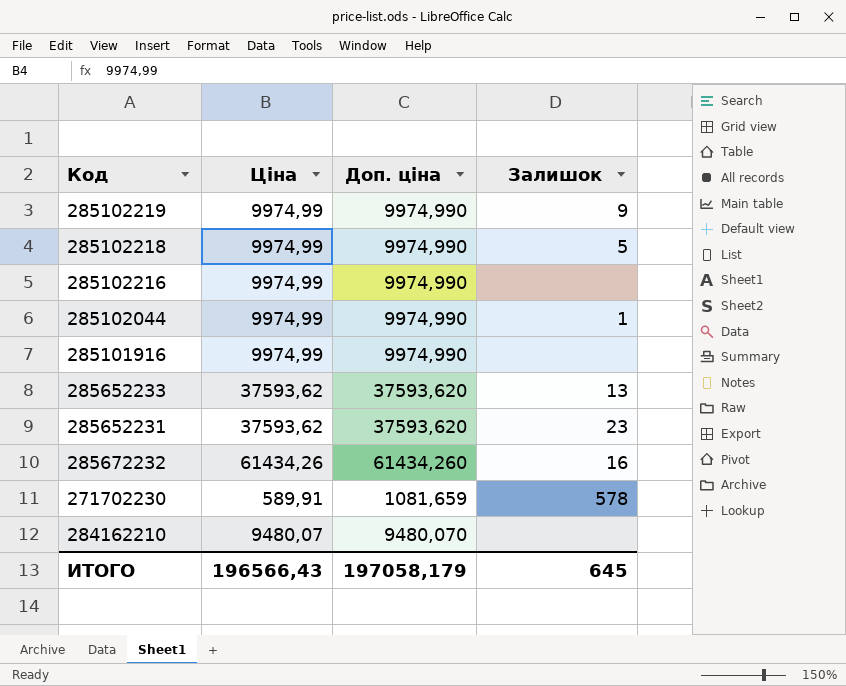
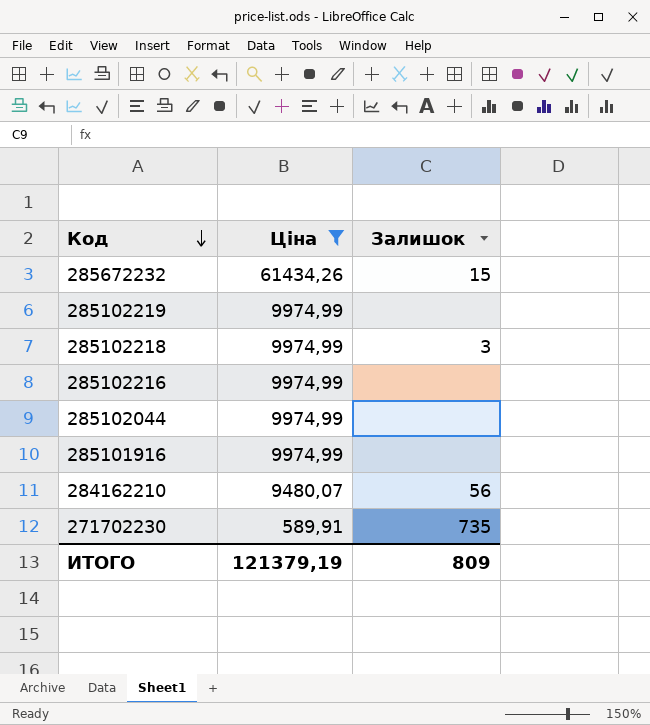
filter: none -> Ціна != 37593,62
row order: none -> Код descending
column Доп. ціна | position: 3 -> none
285672232 | Залишок: 16 -> 15
285102219 | Залишок: 9 -> none
285102218 | Залишок: 5 -> 3
285102044 | Залишок: 1 -> none
284162210 | Залишок: none -> 56
271702230 | Залишок: 578 -> 735
ИТОГО | Ціна: 196566,43 -> 121379,19
ИТОГО | Залишок: 645 -> 809

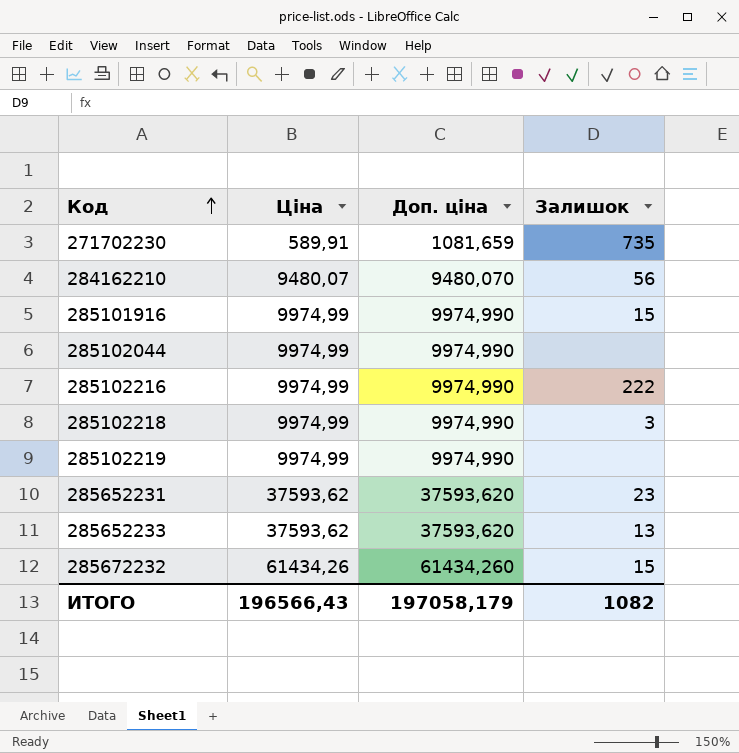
filter: Ціна != 37593,62 -> none
row order: Код descending -> Код ascending
column Доп. ціна | position: none -> 3
285101916 | Залишок: none -> 15
285102216 | Залишок: none -> 222
ИТОГО | Ціна: 121379,19 -> 196566,43
ИТОГО | Залишок: 809 -> 1082

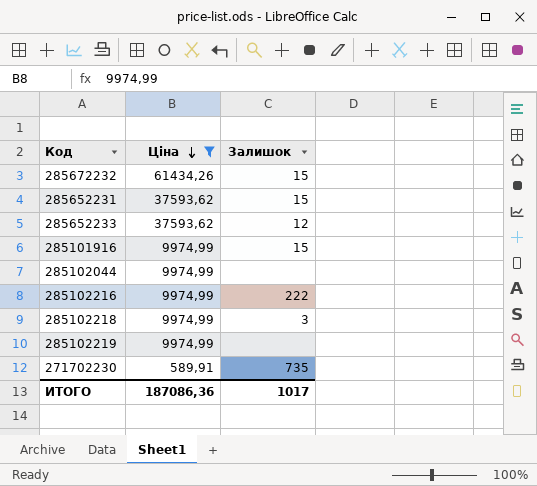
filter: none -> Ціна != 9480,07
row order: Код ascending -> Ціна descending
column Доп. ціна | position: 3 -> none
285652231 | Залишок: 23 -> 15
285652233 | Залишок: 13 -> 12
ИТОГО | Ціна: 196566,43 -> 187086,36
ИТОГО | Залишок: 1082 -> 1017

